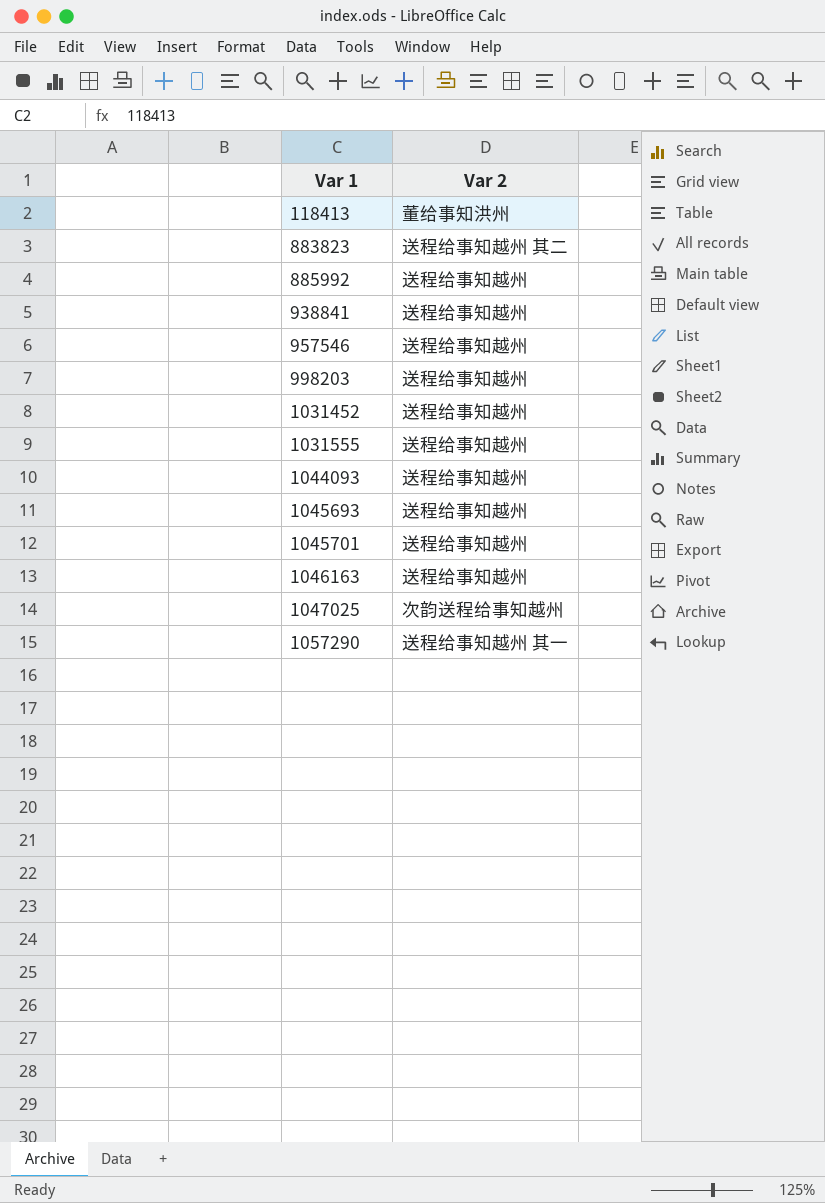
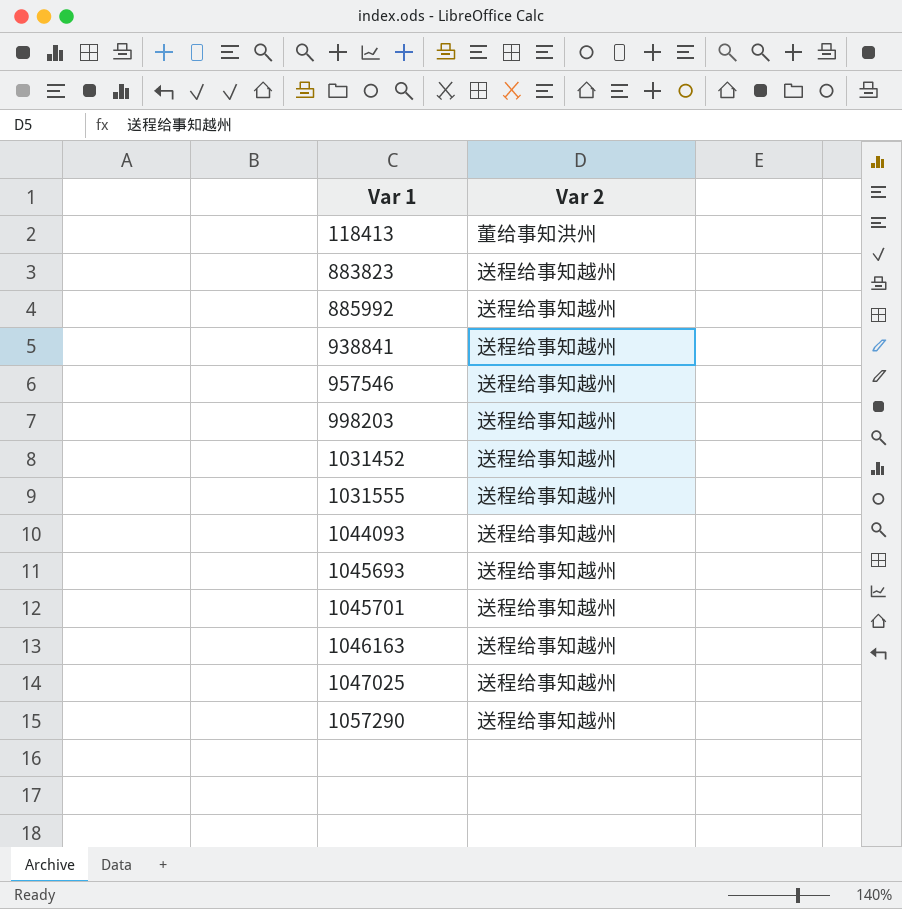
883823 | Var 2: 送程给事知越州 其二 -> 送程给事知越州
1047025 | Var 2: 次韵送程给事知越州 -> 送程给事知越州
1057290 | Var 2: 送程给事知越州 其一 -> 送程给事知越州

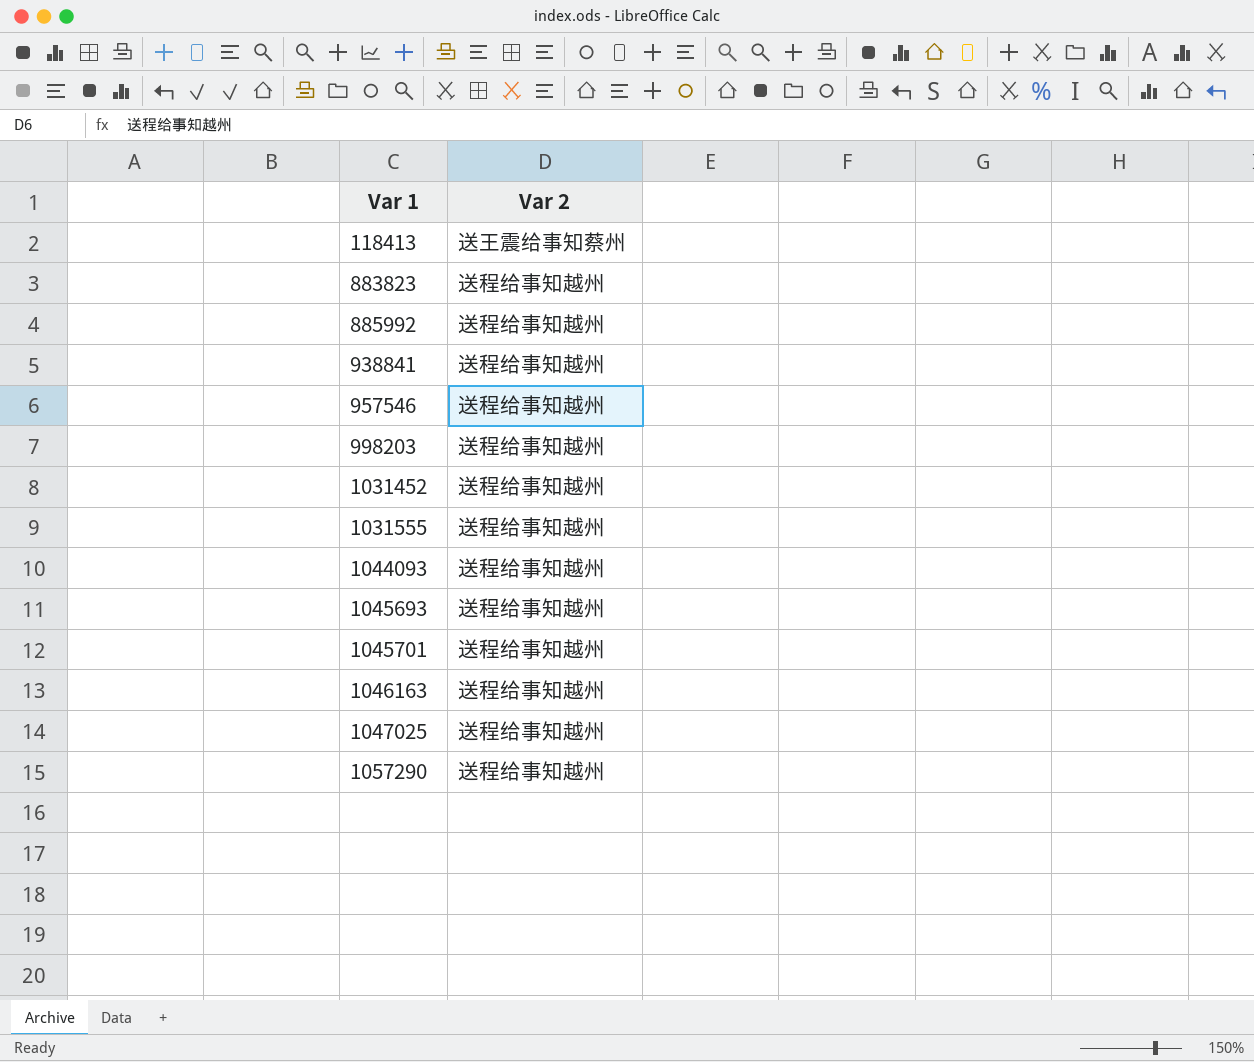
118413 | Var 2: 董给事知洪州 -> 送王震给事知蔡州

